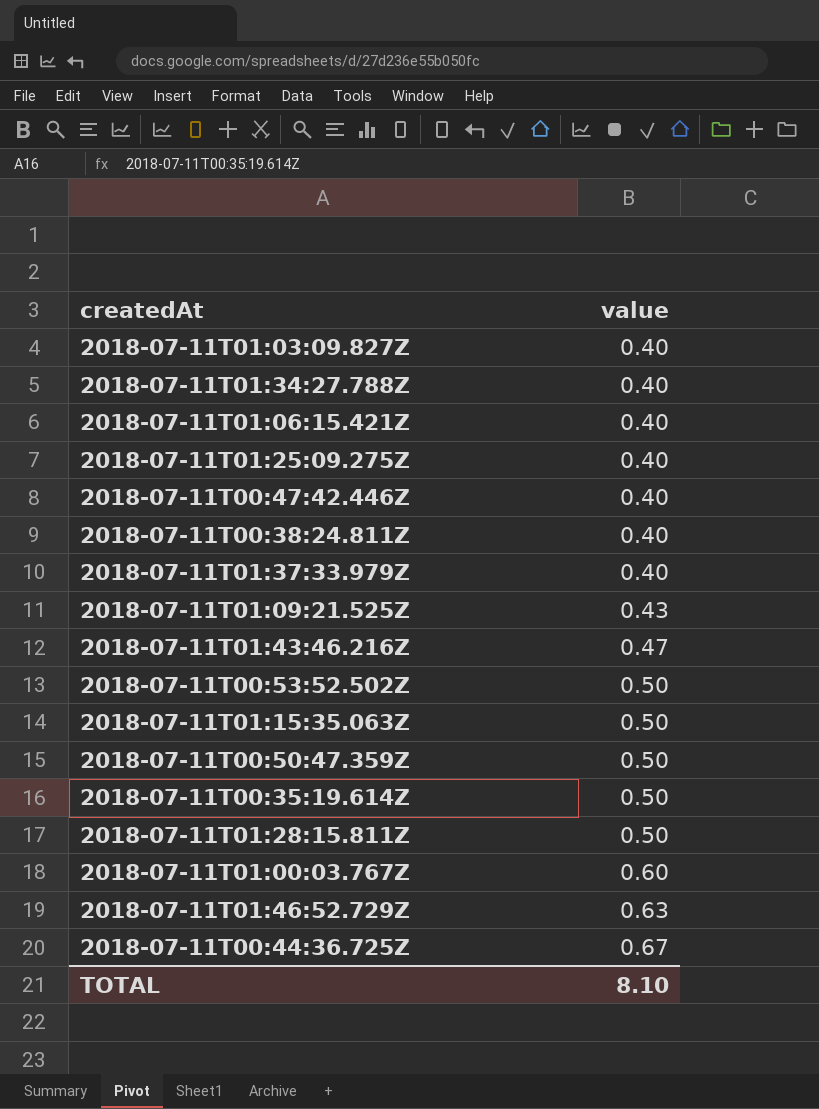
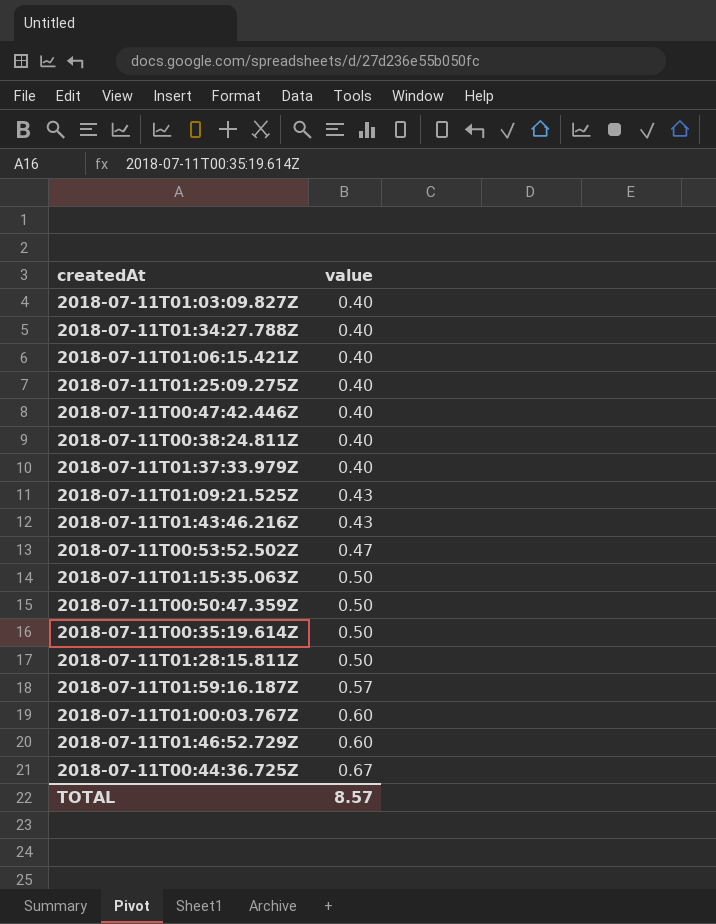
2018-07-11T01:43:46.216Z | value: 0.47 -> 0.43
2018-07-11T00:53:52.502Z | value: 0.50 -> 0.47
row 2018-07-11T01:59:16.187Z: none -> 0.57
2018-07-11T01:46:52.729Z | value: 0.63 -> 0.60
TOTAL | value: 8.10 -> 8.57

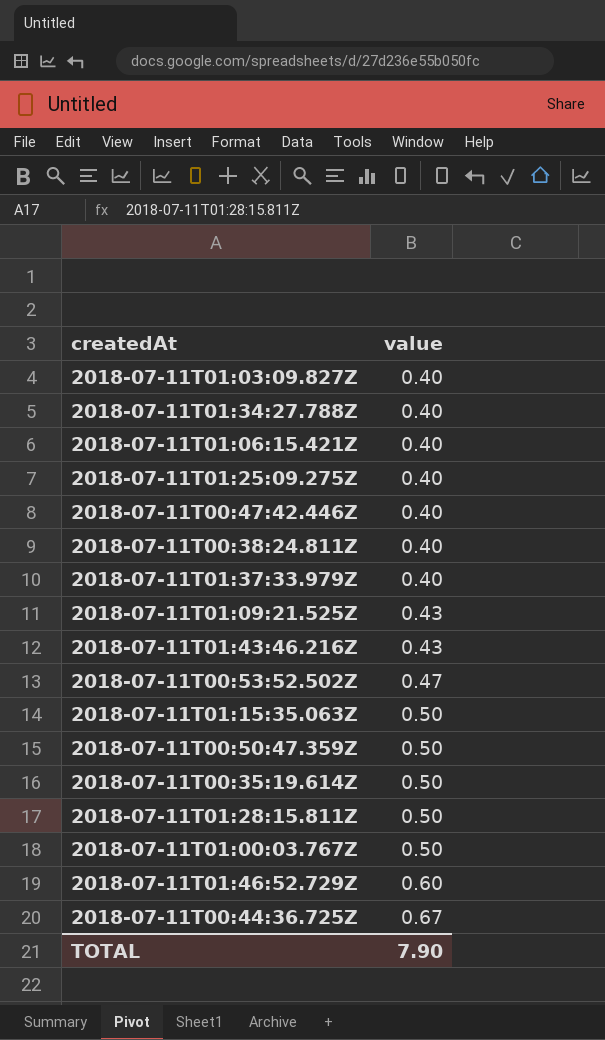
row 2018-07-11T01:59:16.187Z: 0.57 -> none
2018-07-11T01:00:03.767Z | value: 0.60 -> 0.50
TOTAL | value: 8.57 -> 7.90

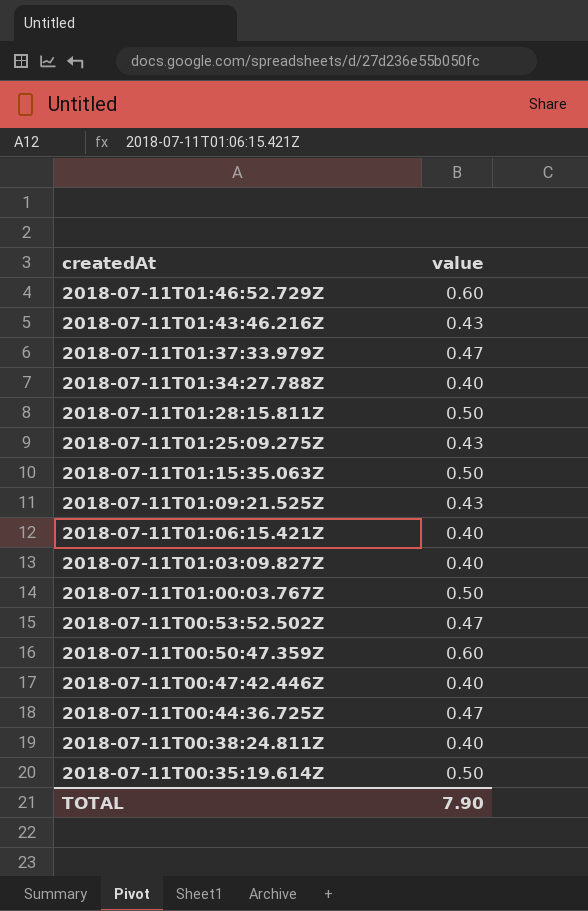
row order: value ascending -> createdAt descending
2018-07-11T01:37:33.979Z | value: 0.40 -> 0.47
2018-07-11T01:25:09.275Z | value: 0.40 -> 0.43
2018-07-11T00:50:47.359Z | value: 0.50 -> 0.60
2018-07-11T00:44:36.725Z | value: 0.67 -> 0.47

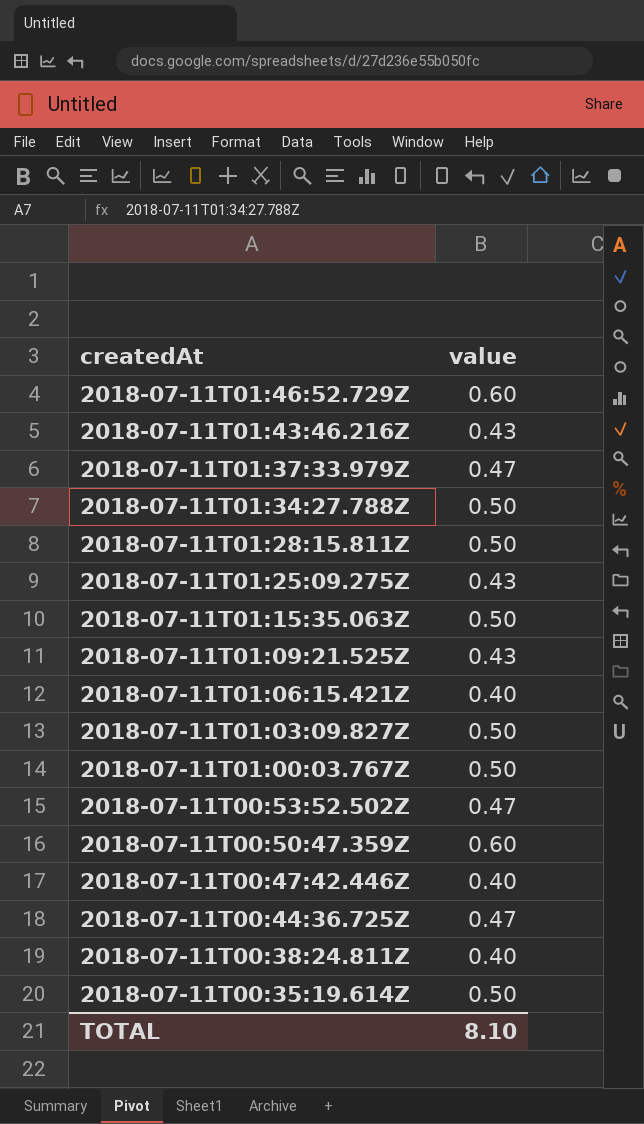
2018-07-11T01:34:27.788Z | value: 0.40 -> 0.50
2018-07-11T01:03:09.827Z | value: 0.40 -> 0.50
TOTAL | value: 7.90 -> 8.10

